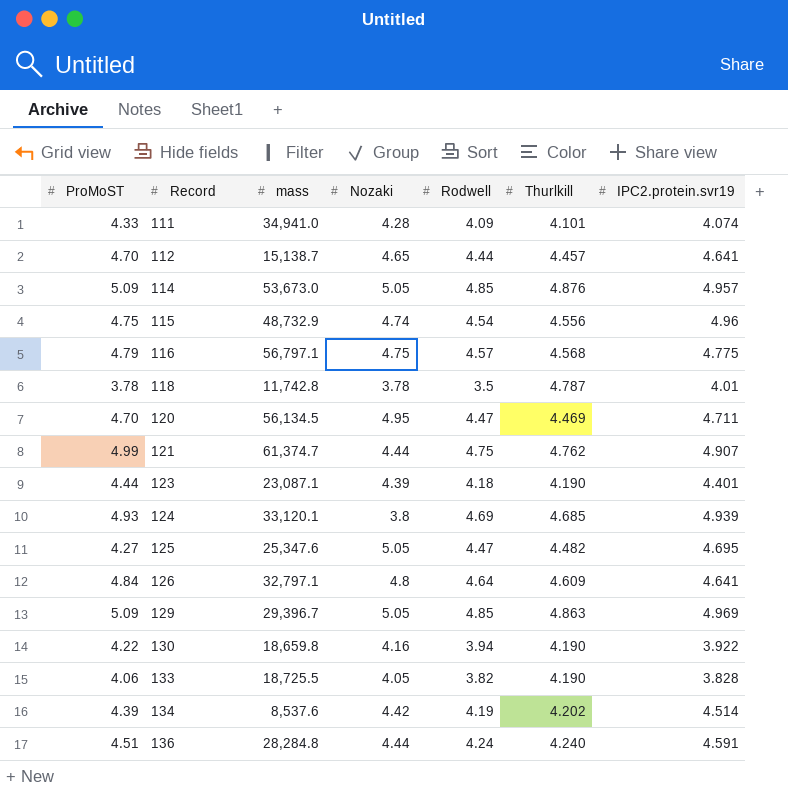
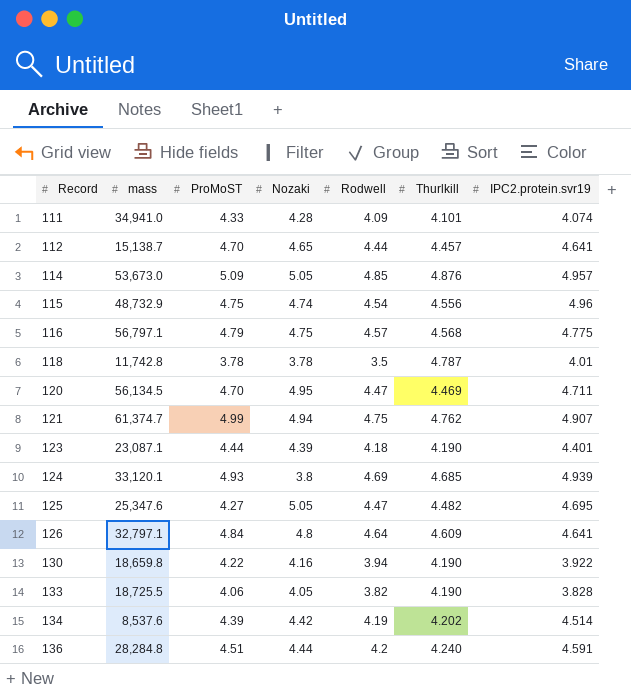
column ProMoST | position: 1 -> 3
row 129: 5.09 | 29,396.7 | 5.05 | 4.85 | 4.863 | 4.969 -> none
121 | Nozaki: 4.44 -> 4.94
136 | Rodwell: 4.24 -> 4.2

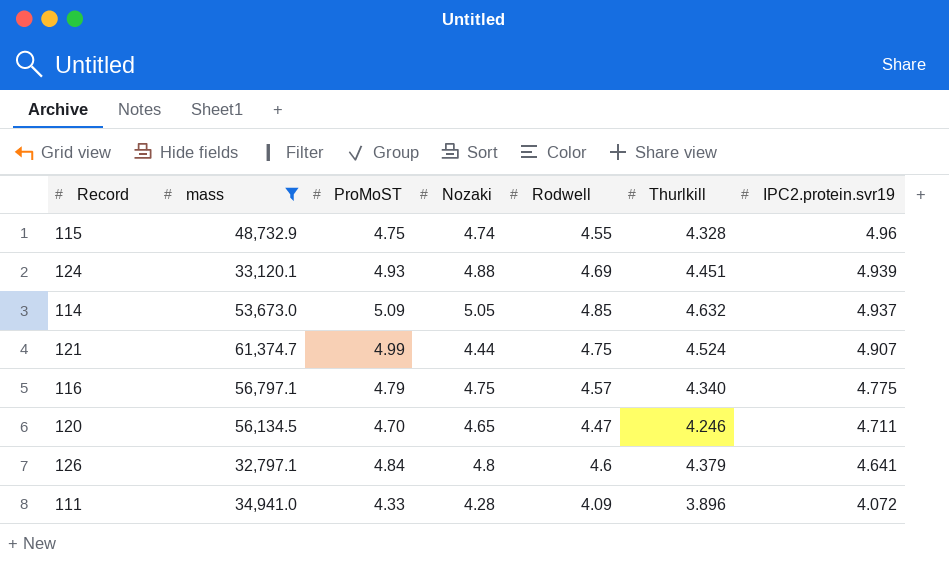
filter: none -> mass >= 32,797.1
row order: Record ascending -> IPC2.protein.svr19 descending
115 | Rodwell: 4.54 -> 4.55
115 | Thurlkill: 4.556 -> 4.328
124 | Nozaki: 3.8 -> 4.88
124 | Thurlkill: 4.685 -> 4.451
114 | Thurlkill: 4.876 -> 4.632
114 | IPC2.protein.svr19: 4.957 -> 4.937
121 | Nozaki: 4.94 -> 4.44
121 | Thurlkill: 4.762 -> 4.524
116 | Thurlkill: 4.568 -> 4.340
120 | Nozaki: 4.95 -> 4.65
120 | Thurlkill: 4.469 -> 4.246
126 | Rodwell: 4.64 -> 4.6
126 | Thurlkill: 4.609 -> 4.379
111 | Thurlkill: 4.101 -> 3.896
111 | IPC2.protein.svr19: 4.074 -> 4.072

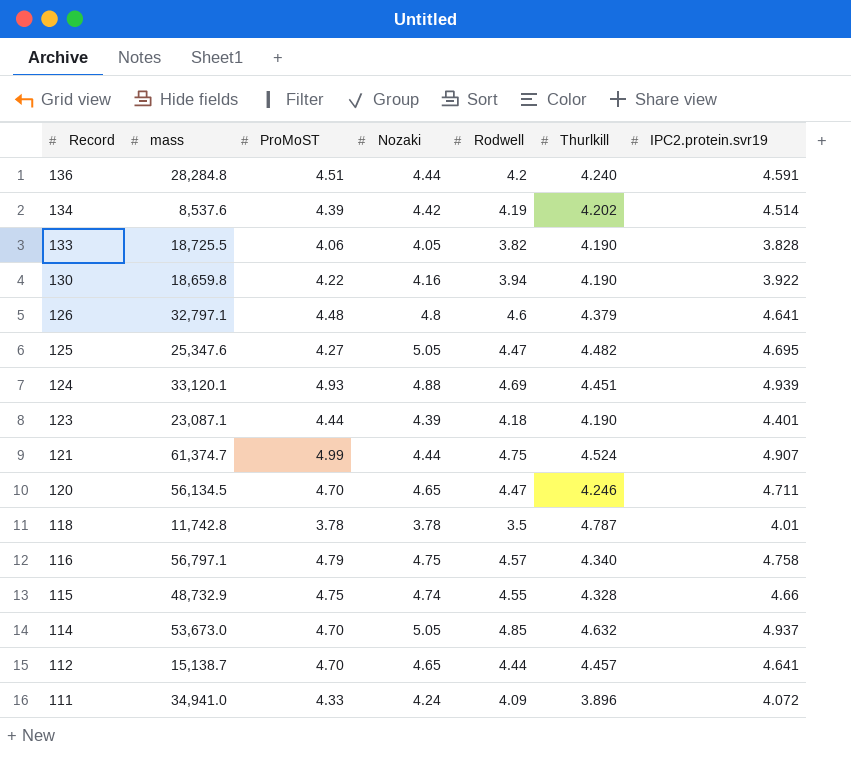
filter: mass >= 32,797.1 -> none
row order: IPC2.protein.svr19 descending -> Record descending
126 | ProMoST: 4.84 -> 4.48
116 | IPC2.protein.svr19: 4.775 -> 4.758
115 | IPC2.protein.svr19: 4.96 -> 4.66
114 | ProMoST: 5.09 -> 4.70
111 | Nozaki: 4.28 -> 4.24

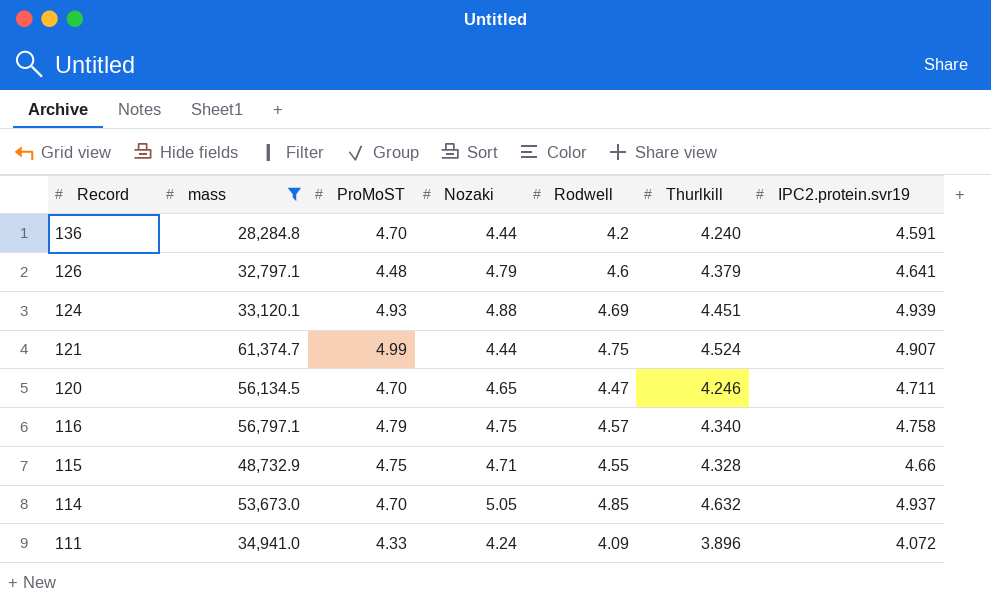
filter: none -> mass >= 28,284.8
136 | ProMoST: 4.51 -> 4.70
126 | Nozaki: 4.8 -> 4.79
115 | Nozaki: 4.74 -> 4.71

